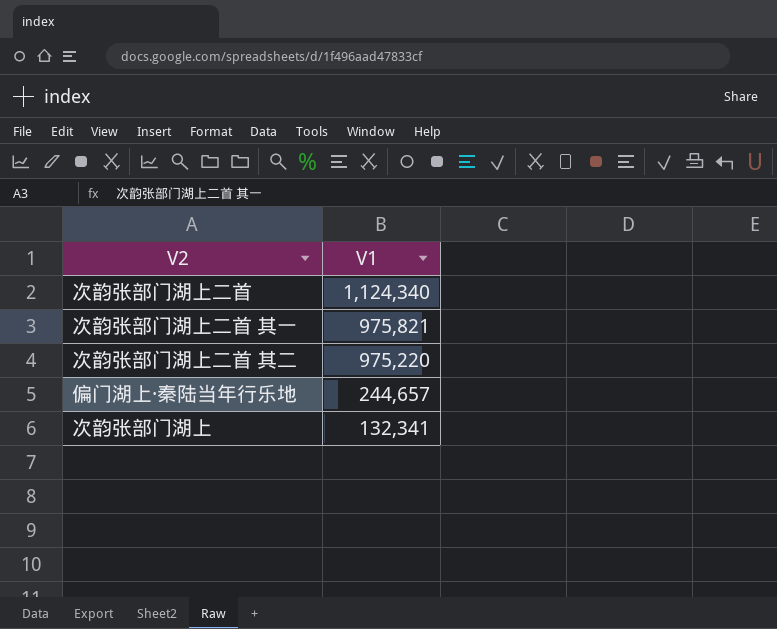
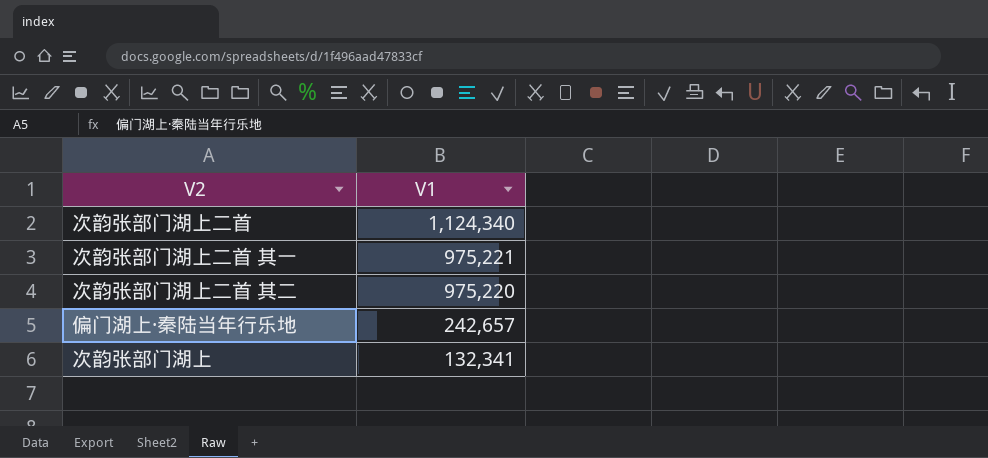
次韵张部门湖上二首 其一 | V1: 975,821 -> 975,221
偏门湖上·秦陆当年行乐地 | V1: 244,657 -> 242,657

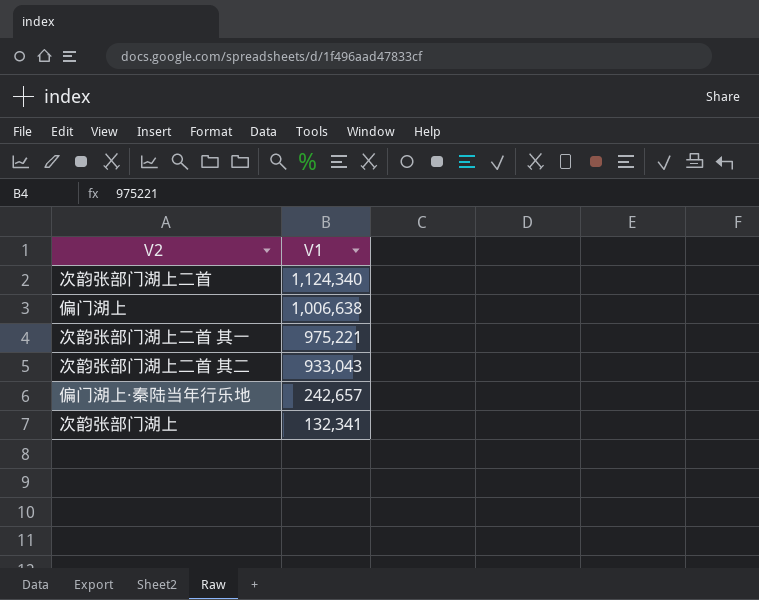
row 偏门湖上: none -> 1,006,638
次韵张部门湖上二首 其二 | V1: 975,220 -> 933,043

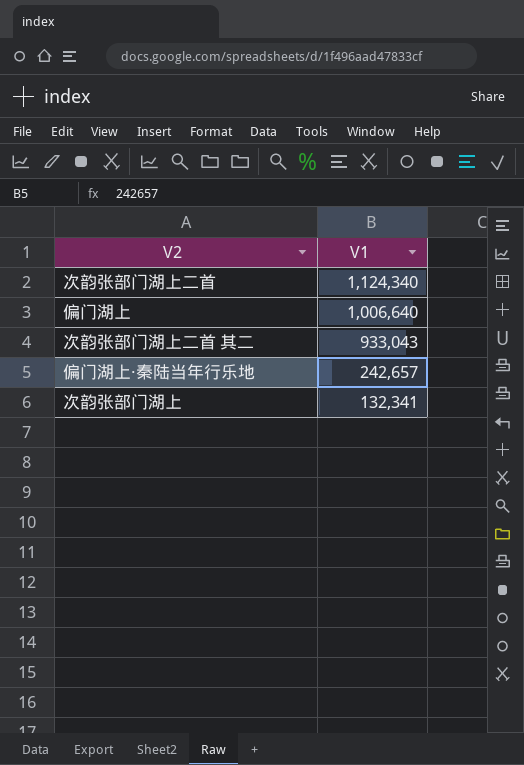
row 次韵张部门湖上二首 其一: 975,221 -> none
偏门湖上 | V1: 1,006,638 -> 1,006,640

